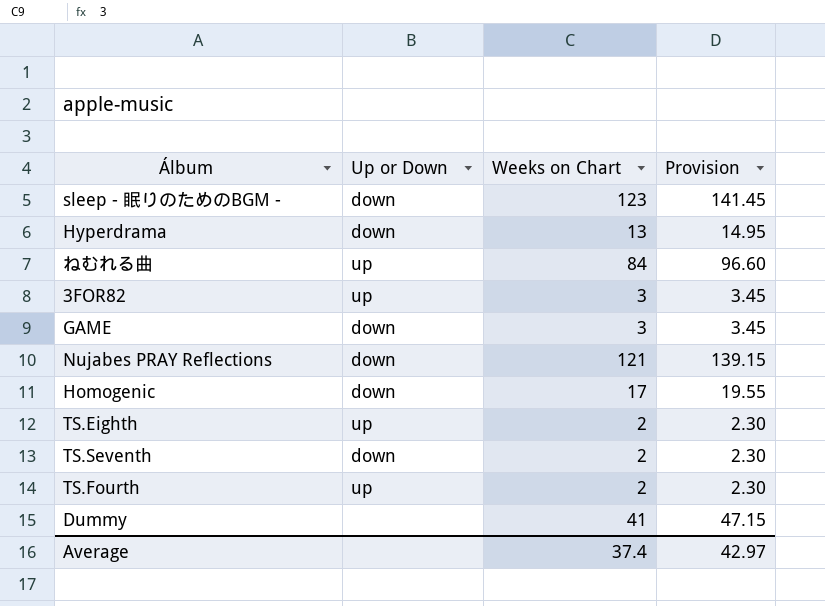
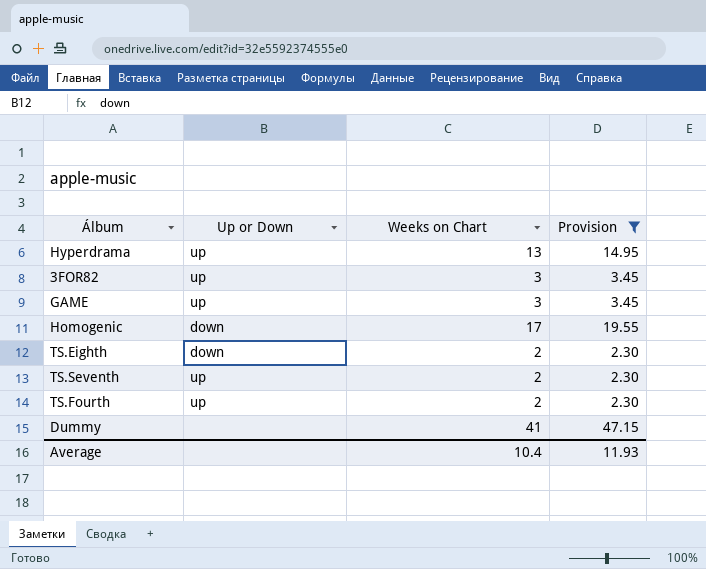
filter: none -> Provision <= 47.15
Hyperdrama | Up or Down: down -> up
GAME | Up or Down: down -> up
TS.Eighth | Up or Down: up -> down
TS.Seventh | Up or Down: down -> up
Average | Weeks on Chart: 37.4 -> 10.4
Average | Provision: 42.97 -> 11.93

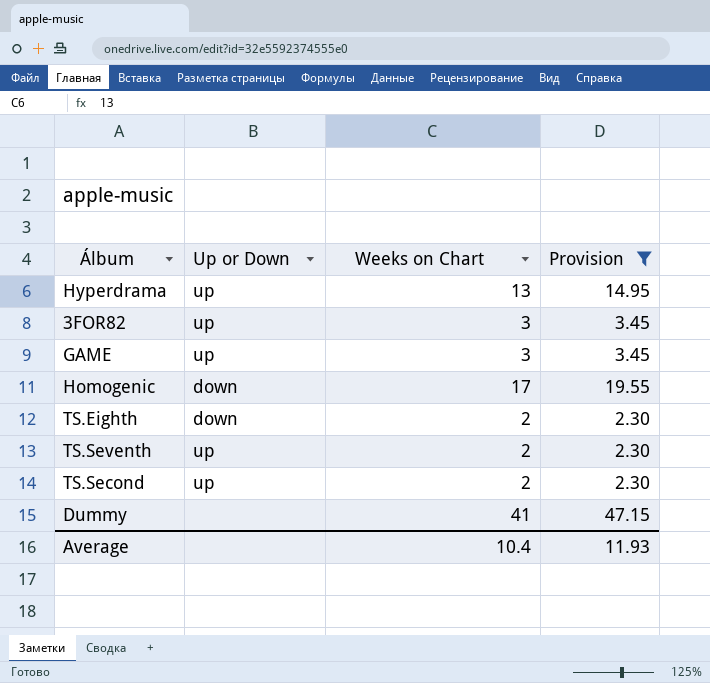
row TS.Fourth: up | 2 | 2.30 -> none
row TS.Second: none -> up | 2 | 2.30

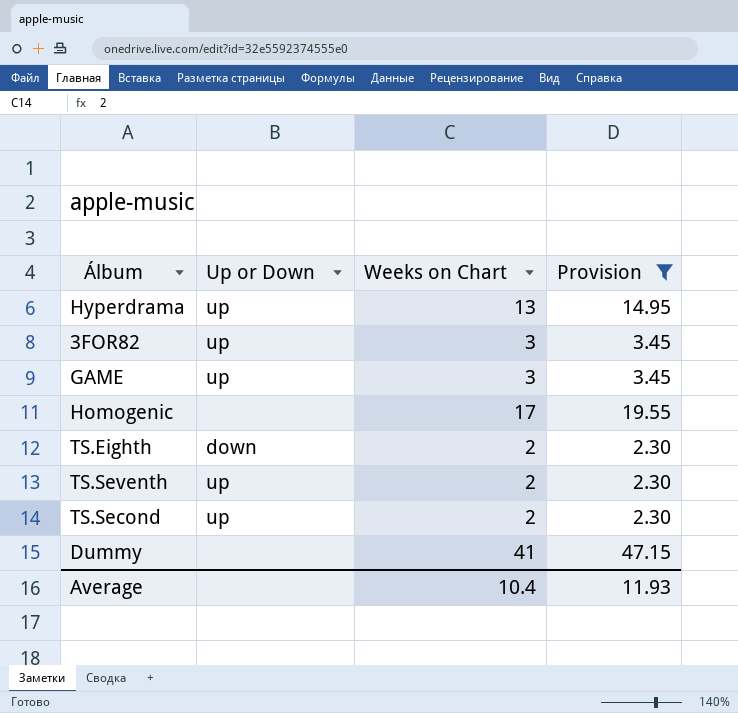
Homogenic | Up or Down: down -> none

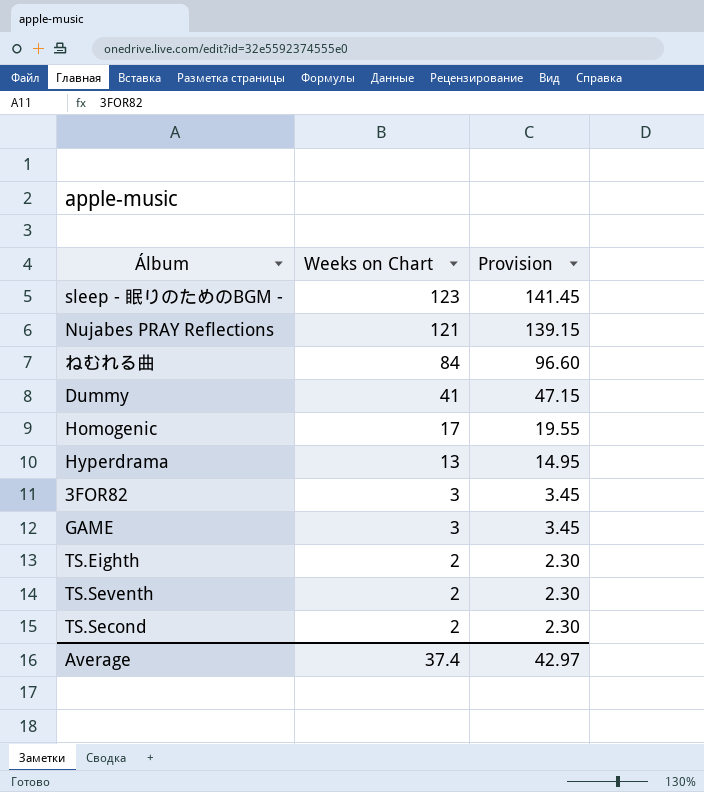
filter: Provision <= 47.15 -> none
row order: none -> Weeks on Chart descending
column Up or Down | position: 2 -> none
Average | Weeks on Chart: 10.4 -> 37.4
Average | Provision: 11.93 -> 42.97

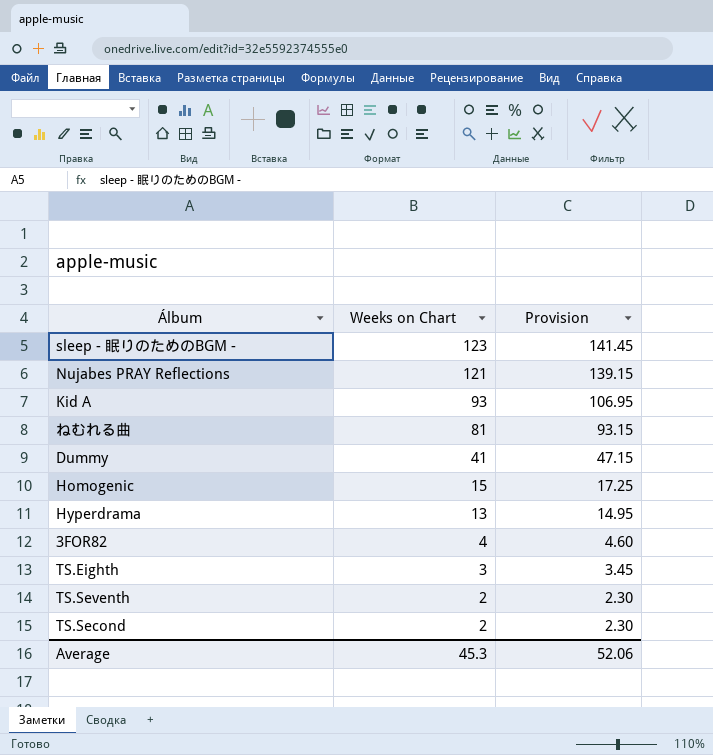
row GAME: 3 | 3.45 -> none
row Kid A: none -> 93 | 106.95
ねむれる曲 | Weeks on Chart: 84 -> 81
ねむれる曲 | Provision: 96.60 -> 93.15
Homogenic | Weeks on Chart: 17 -> 15
Homogenic | Provision: 19.55 -> 17.25
3FOR82 | Weeks on Chart: 3 -> 4
3FOR82 | Provision: 3.45 -> 4.60
TS.Eighth | Weeks on Chart: 2 -> 3
TS.Eighth | Provision: 2.30 -> 3.45
Average | Weeks on Chart: 37.4 -> 45.3
Average | Provision: 42.97 -> 52.06

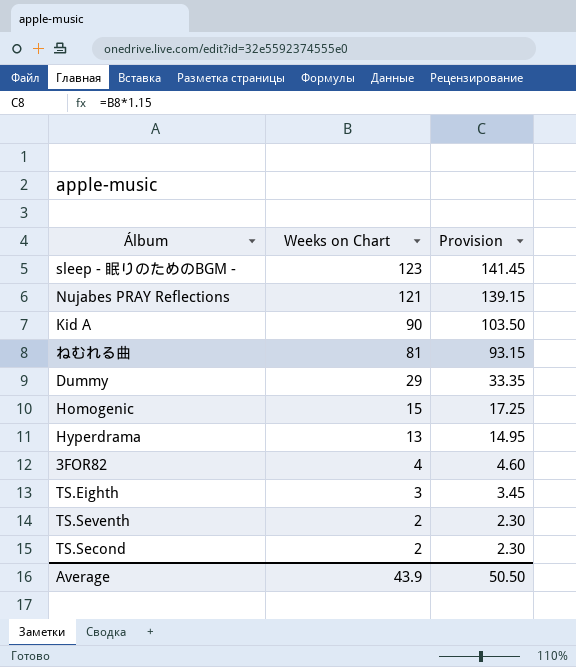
Kid A | Weeks on Chart: 93 -> 90
Kid A | Provision: 106.95 -> 103.50
Dummy | Weeks on Chart: 41 -> 29
Dummy | Provision: 47.15 -> 33.35
Average | Weeks on Chart: 45.3 -> 43.9
Average | Provision: 52.06 -> 50.50

